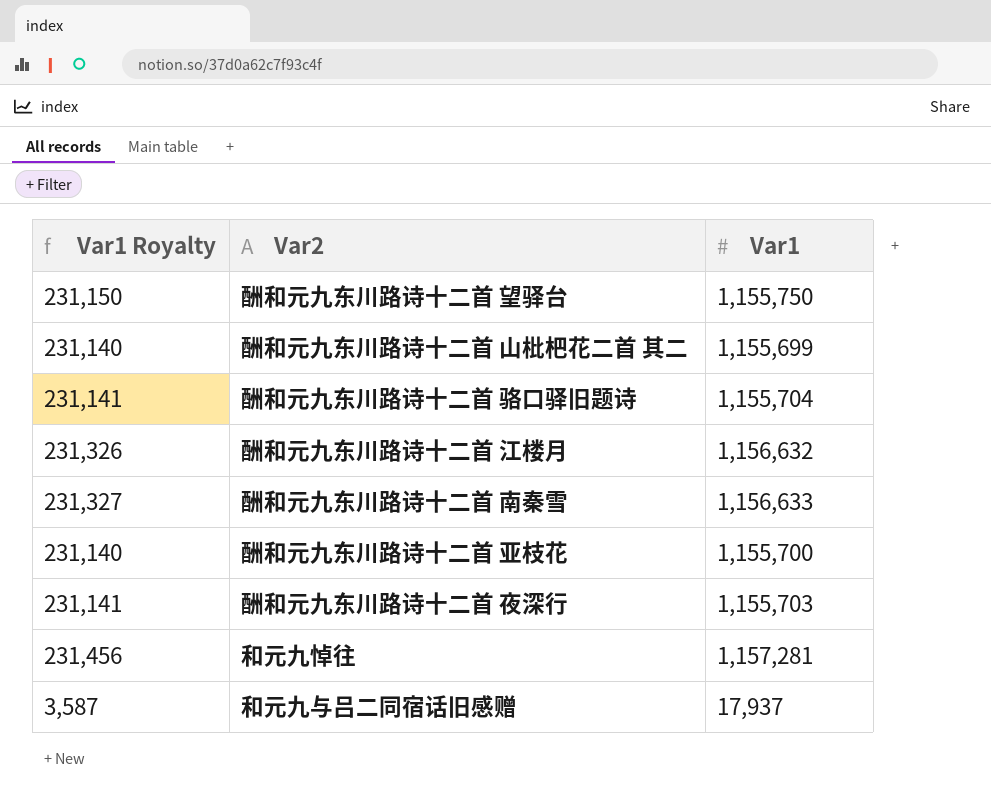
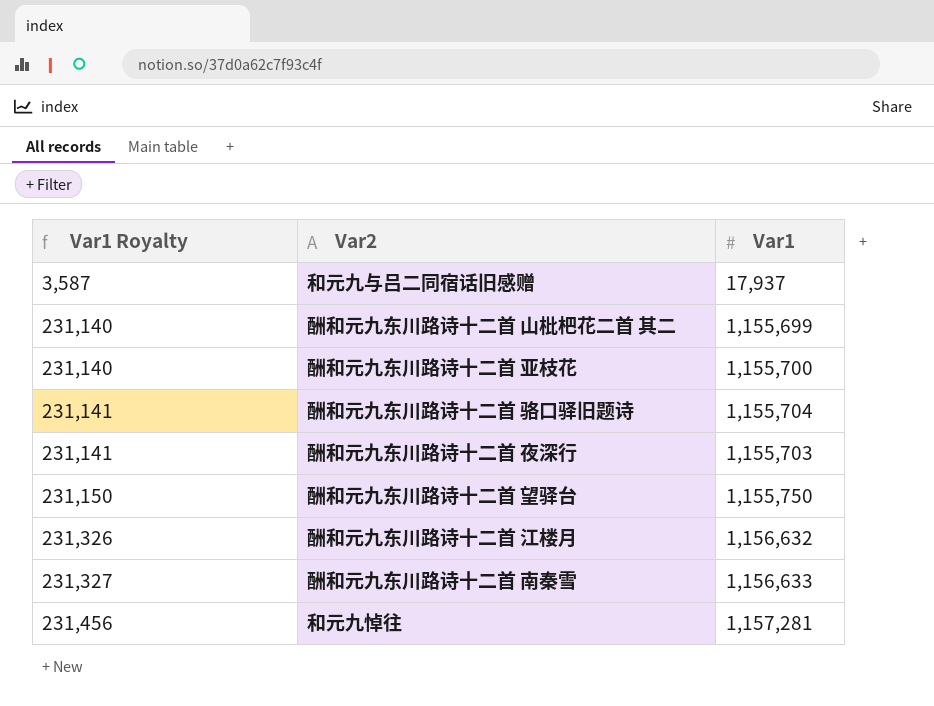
row order: none -> Var1 Royalty ascending

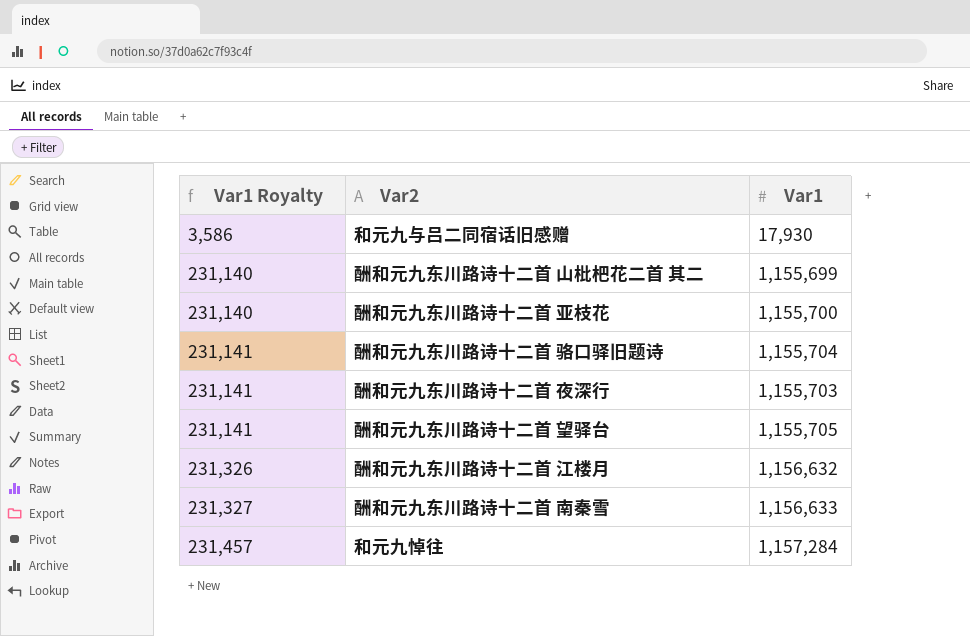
和元九与吕二同宿话旧感赠 | Var1 Royalty: 3,587 -> 3,586
和元九与吕二同宿话旧感赠 | Var1: 17,937 -> 17,930
酬和元九东川路诗十二首 望驿台 | Var1 Royalty: 231,150 -> 231,141
酬和元九东川路诗十二首 望驿台 | Var1: 1,155,750 -> 1,155,705
和元九悼往 | Var1 Royalty: 231,456 -> 231,457
和元九悼往 | Var1: 1,157,281 -> 1,157,284

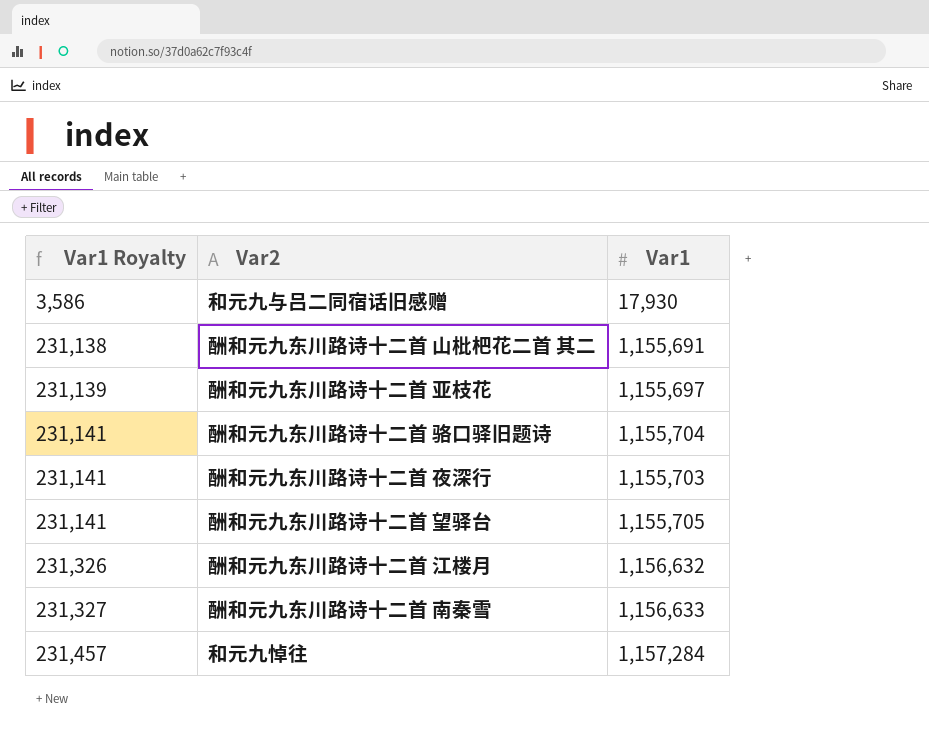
酬和元九东川路诗十二首 山枇杷花二首 其二 | Var1 Royalty: 231,140 -> 231,138
酬和元九东川路诗十二首 山枇杷花二首 其二 | Var1: 1,155,699 -> 1,155,691
酬和元九东川路诗十二首 亚枝花 | Var1 Royalty: 231,140 -> 231,139
酬和元九东川路诗十二首 亚枝花 | Var1: 1,155,700 -> 1,155,697

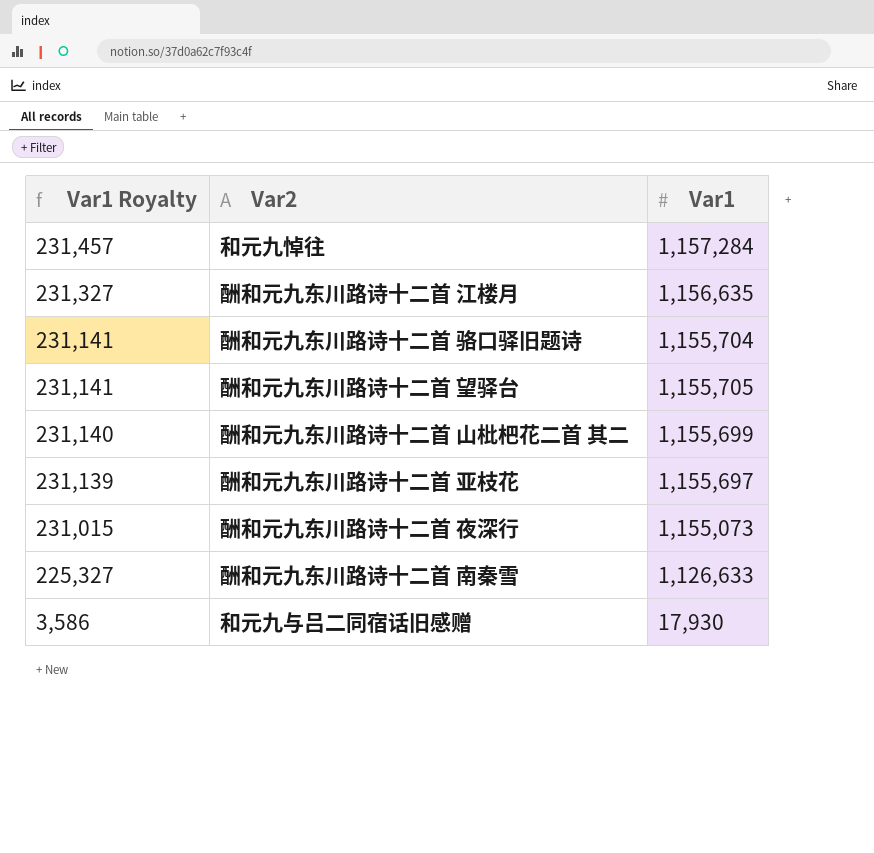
row order: Var1 Royalty ascending -> Var1 Royalty descending
酬和元九东川路诗十二首 江楼月 | Var1 Royalty: 231,326 -> 231,327
酬和元九东川路诗十二首 江楼月 | Var1: 1,156,632 -> 1,156,635
酬和元九东川路诗十二首 山枇杷花二首 其二 | Var1 Royalty: 231,138 -> 231,140
酬和元九东川路诗十二首 山枇杷花二首 其二 | Var1: 1,155,691 -> 1,155,699
酬和元九东川路诗十二首 夜深行 | Var1 Royalty: 231,141 -> 231,015
酬和元九东川路诗十二首 夜深行 | Var1: 1,155,703 -> 1,155,073
酬和元九东川路诗十二首 南秦雪 | Var1 Royalty: 231,327 -> 225,327
酬和元九东川路诗十二首 南秦雪 | Var1: 1,156,633 -> 1,126,633

